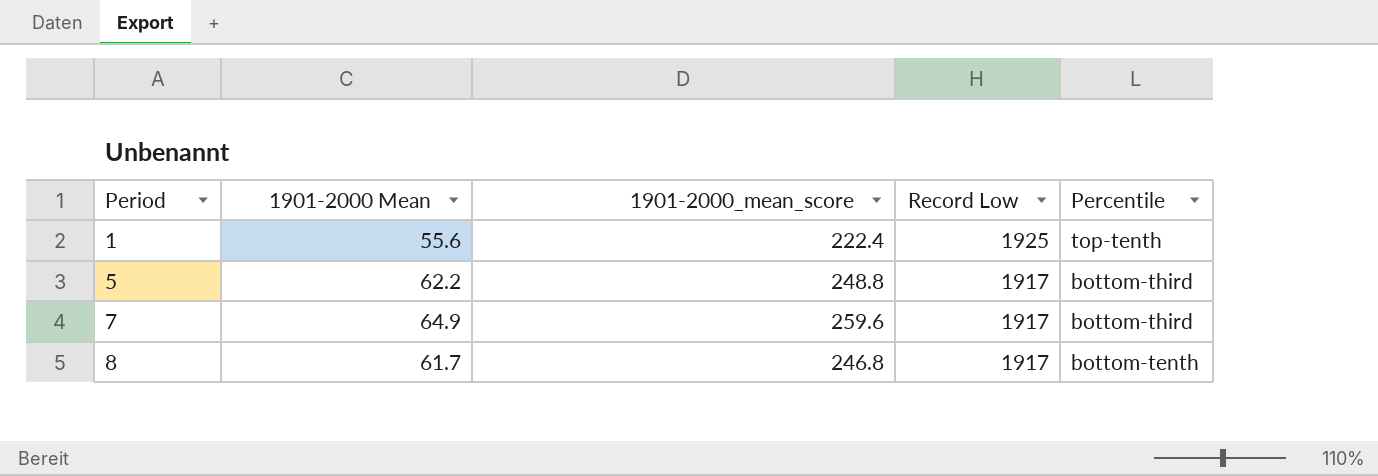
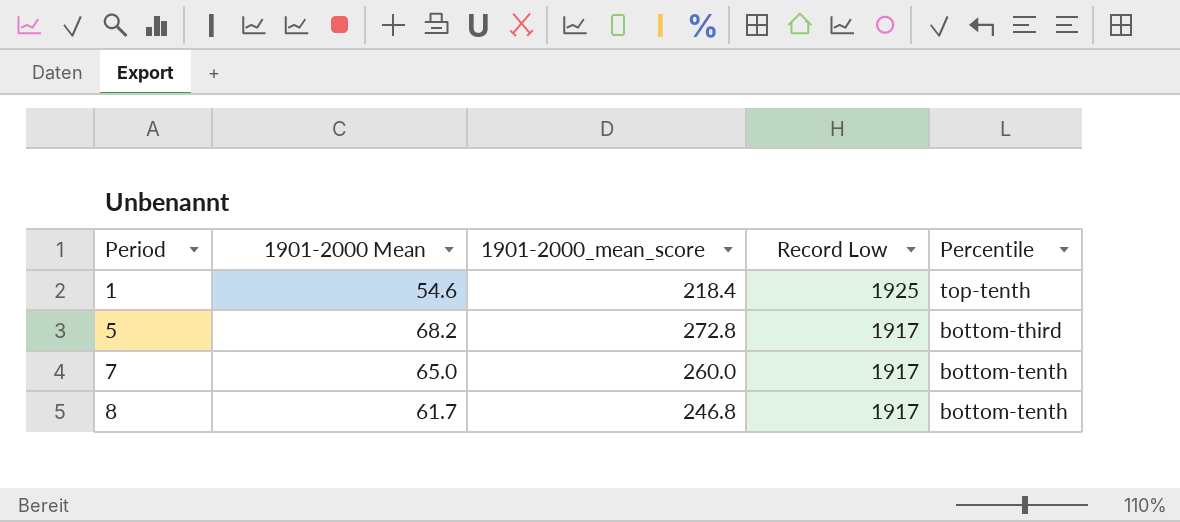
1 | 1901-2000 Mean: 55.6 -> 54.6
1 | 1901-2000_mean_score: 222.4 -> 218.4
5 | 1901-2000 Mean: 62.2 -> 68.2
5 | 1901-2000_mean_score: 248.8 -> 272.8
7 | 1901-2000 Mean: 64.9 -> 65.0
7 | 1901-2000_mean_score: 259.6 -> 260.0
7 | Percentile: bottom-third -> bottom-tenth

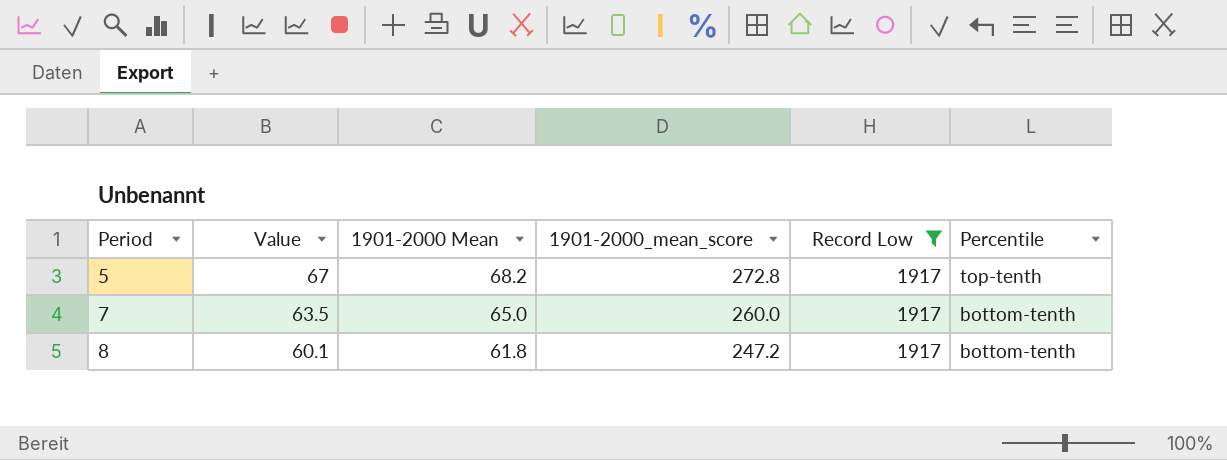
filter: none -> Record Low = 1917
column Value | position: none -> 2
5 | Percentile: bottom-third -> top-tenth
8 | 1901-2000 Mean: 61.7 -> 61.8
8 | 1901-2000_mean_score: 246.8 -> 247.2

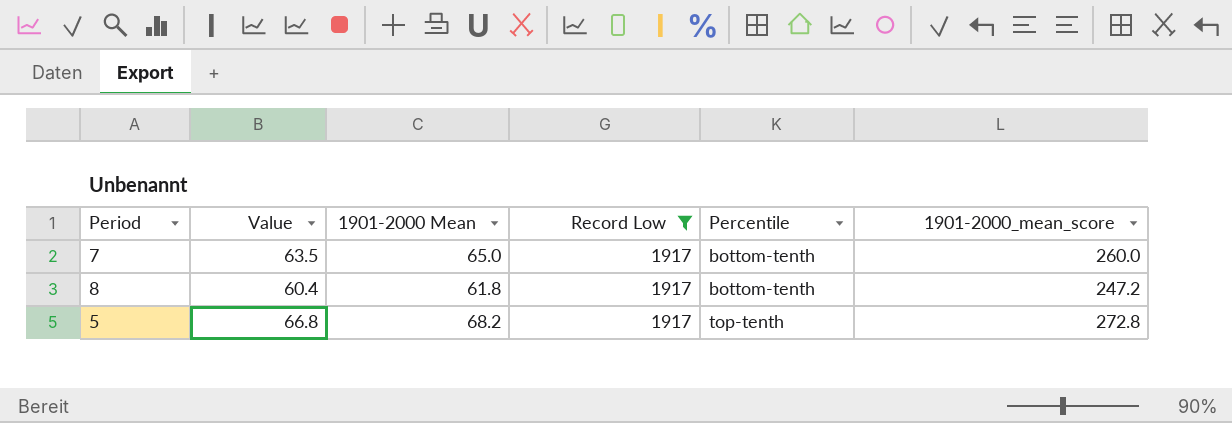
row order: Period ascending -> Percentile ascending
column 1901-2000_mean_score | position: 4 -> 6
8 | Value: 60.1 -> 60.4
5 | Value: 67 -> 66.8

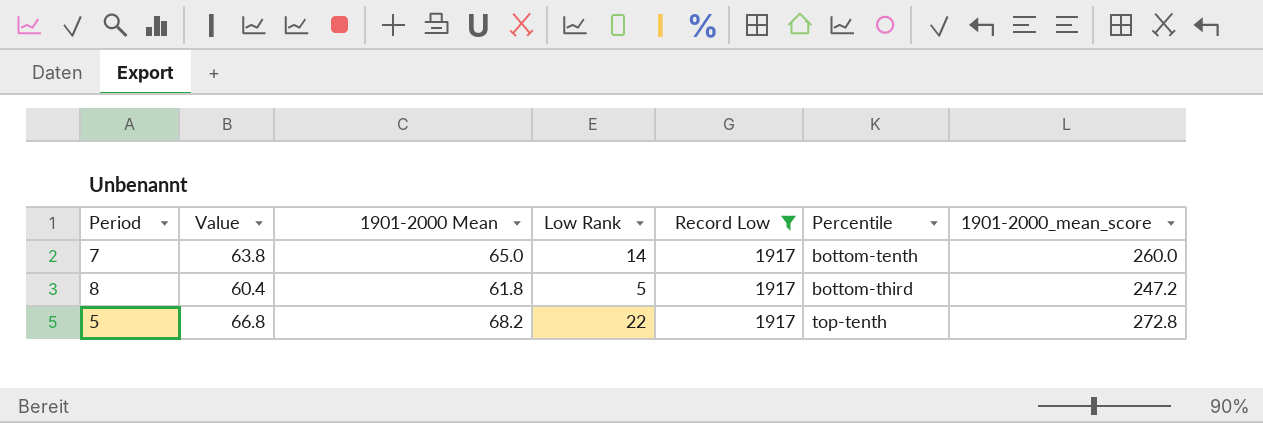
column Low Rank | position: none -> 4
7 | Value: 63.5 -> 63.8
8 | Percentile: bottom-tenth -> bottom-third

